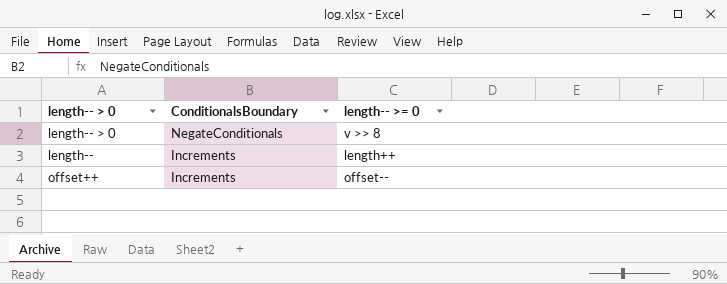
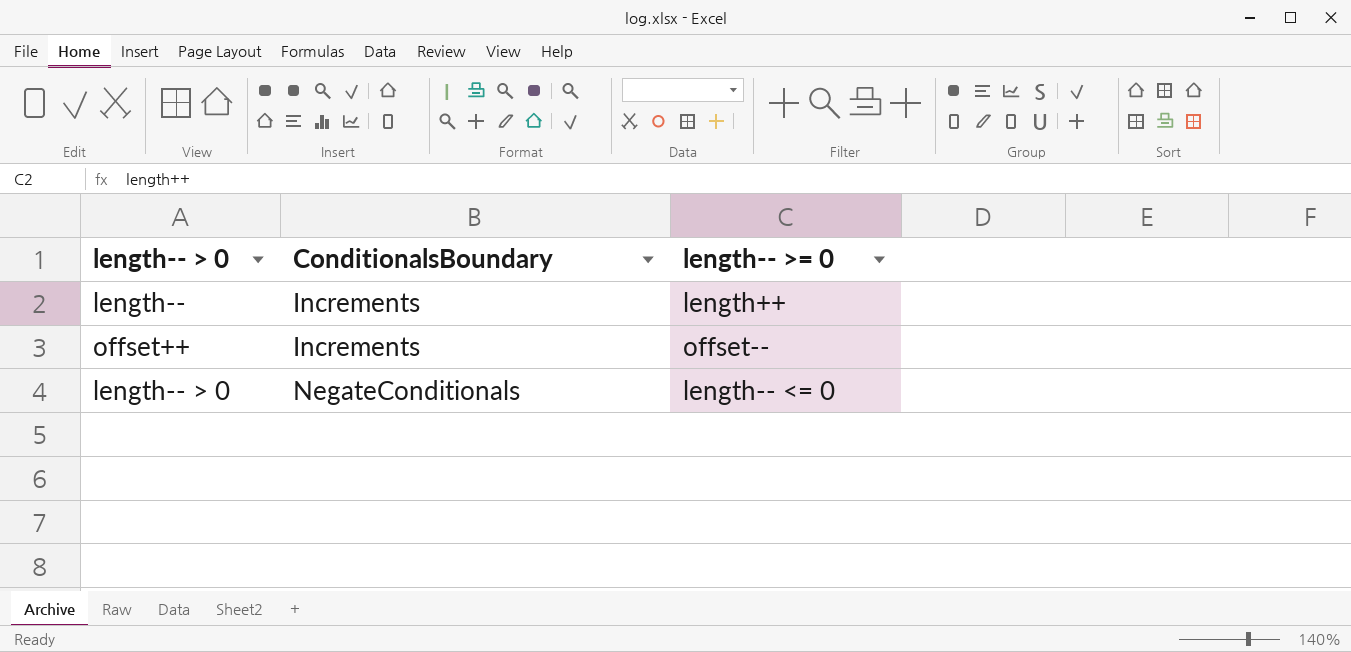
row order: ConditionalsBoundary descending -> ConditionalsBoundary ascending
length-- > 0 | length-- >= 0: v >> 8 -> length-- <= 0

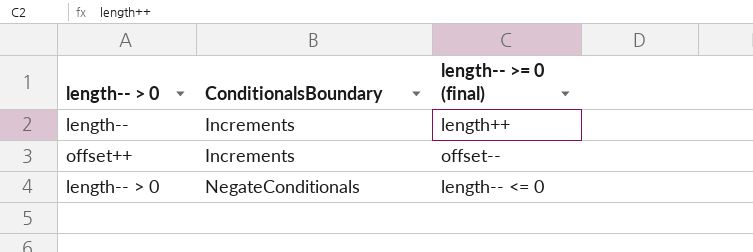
column name: length-- >= 0 -> length-- >= 0 (final)

